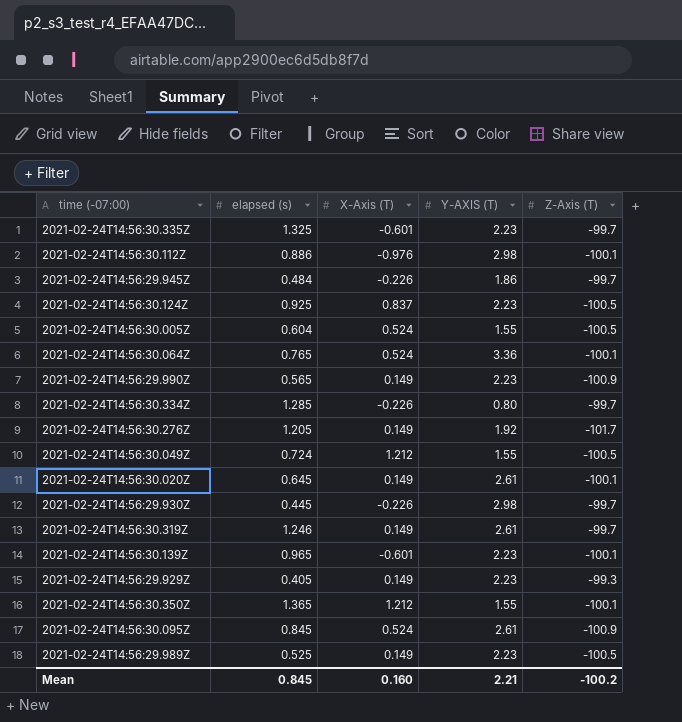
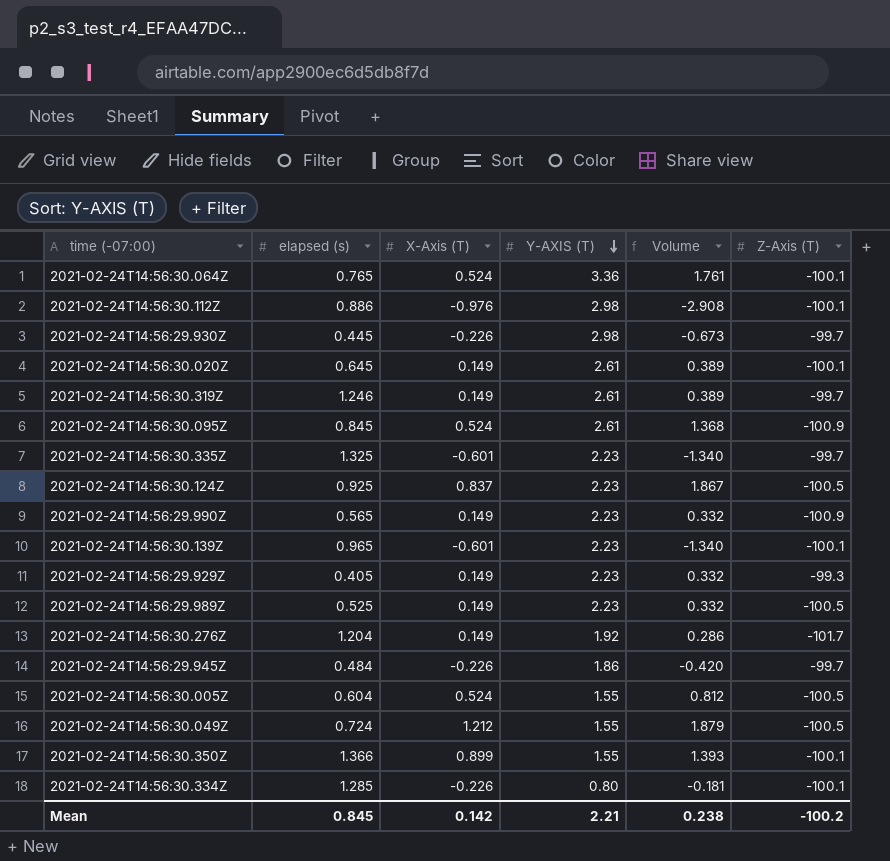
row order: none -> Y-AXIS (T) descending
column Volume | formula: none -> [X-Axis (T)] * [Y-AXIS (T)]
2021-02-24T14:56:30.276Z | elapsed (s): 1.205 -> 1.204
2021-02-24T14:56:30.350Z | elapsed (s): 1.365 -> 1.366
2021-02-24T14:56:30.350Z | X-Axis (T): 1.212 -> 0.899
2021-02-24T14:56:30.334Z | Z-Axis (T): -99.7 -> -100.1
Mean | X-Axis (T): 0.160 -> 0.142

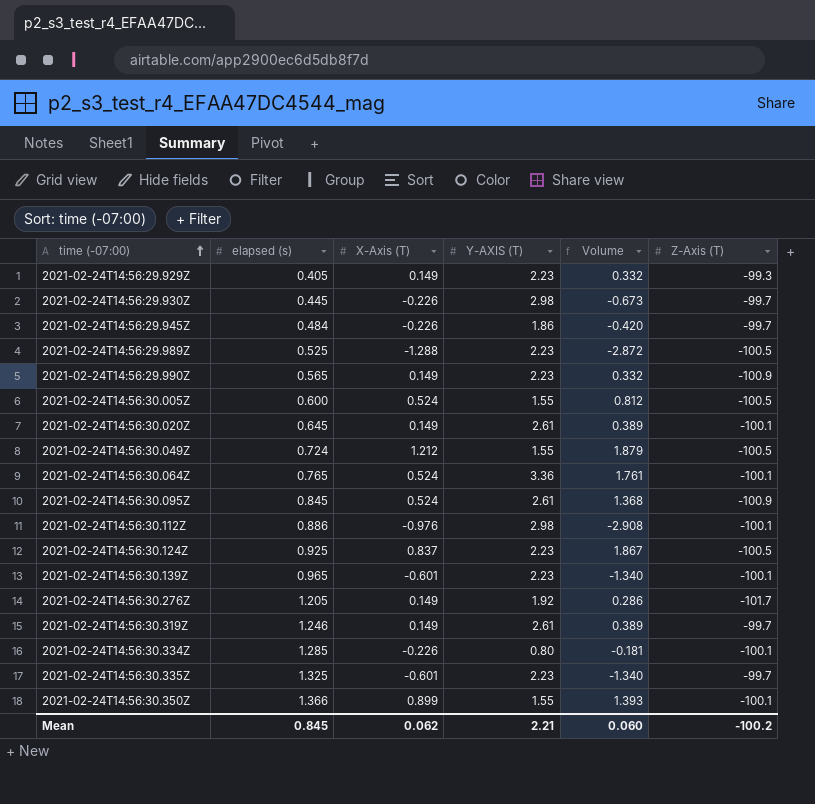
row order: Y-AXIS (T) descending -> time (-07:00) ascending
2021-02-24T14:56:29.989Z | X-Axis (T): 0.149 -> -1.288
2021-02-24T14:56:29.989Z | Volume: 0.332 -> -2.872
2021-02-24T14:56:30.005Z | elapsed (s): 0.604 -> 0.600
2021-02-24T14:56:30.276Z | elapsed (s): 1.204 -> 1.205
Mean | X-Axis (T): 0.142 -> 0.062
Mean | Volume: 0.238 -> 0.060

